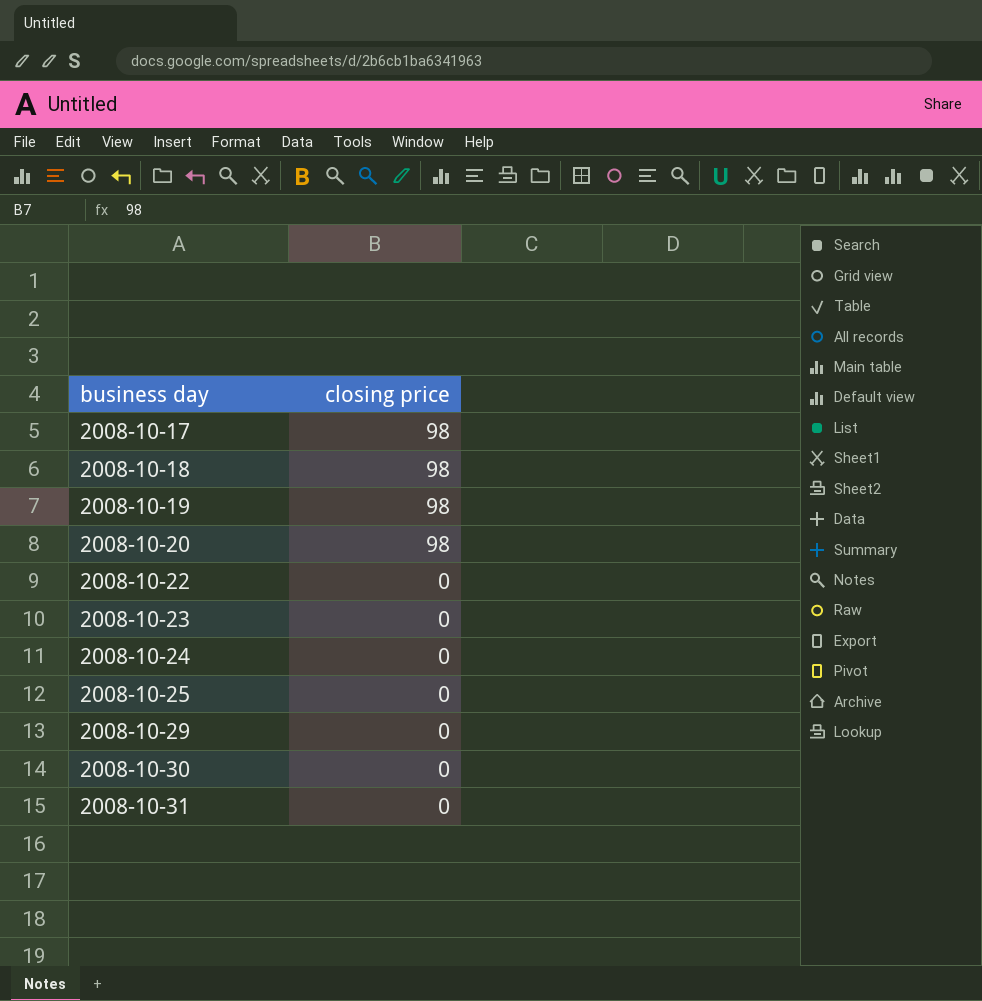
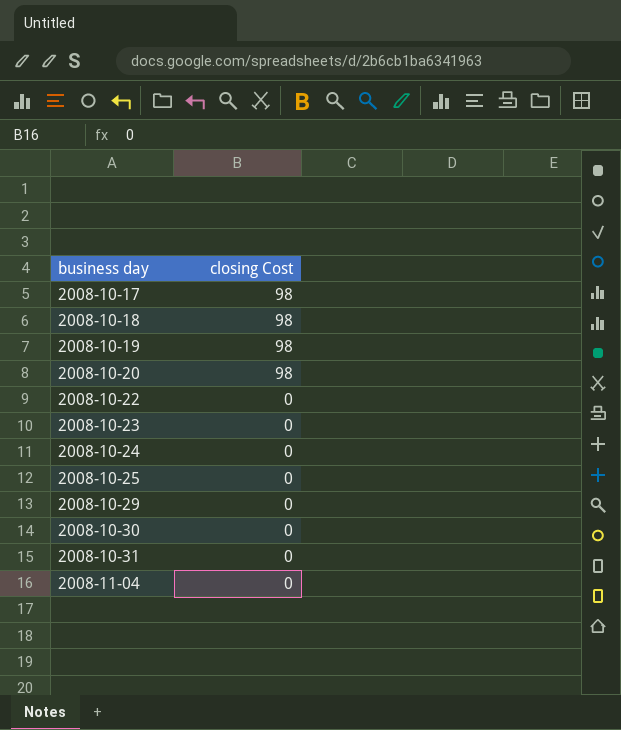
column name: closing price -> closing Cost
row 2008-11-04: none -> 0

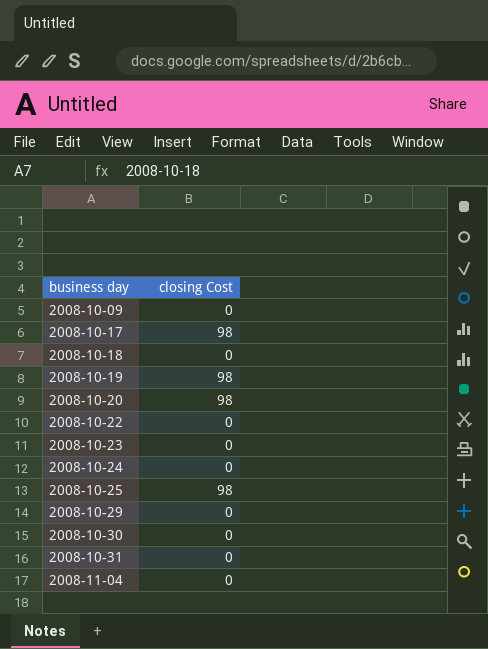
row 2008-10-09: none -> 0
2008-10-18 | closing Cost: 98 -> 0
2008-10-25 | closing Cost: 0 -> 98

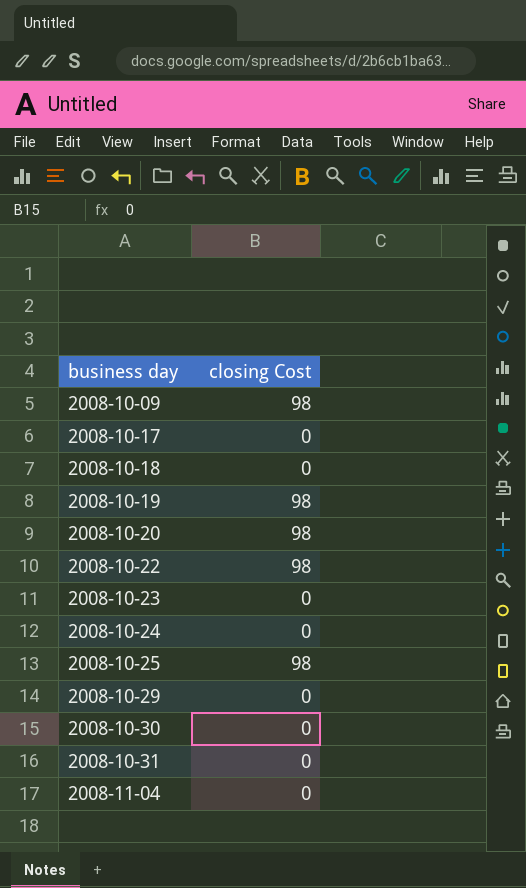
2008-10-09 | closing Cost: 0 -> 98
2008-10-17 | closing Cost: 98 -> 0
2008-10-22 | closing Cost: 0 -> 98

